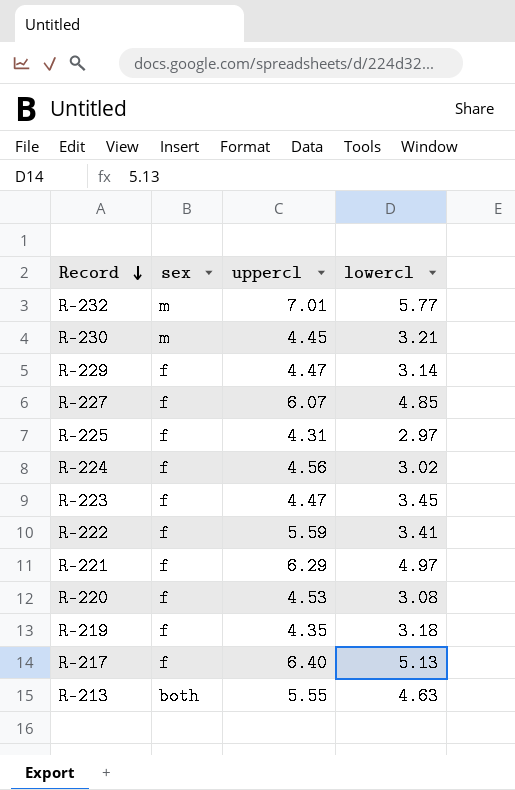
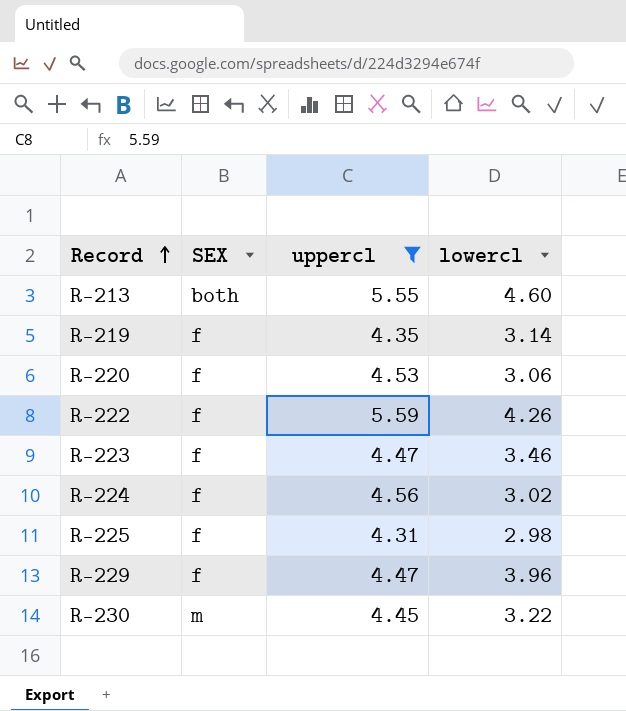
filter: none -> uppercl <= 5.59
row order: Record descending -> Record ascending
column name: sex -> SEX
R-213 | lowercl: 4.63 -> 4.60
R-219 | lowercl: 3.18 -> 3.14
R-220 | lowercl: 3.08 -> 3.06
R-222 | lowercl: 3.41 -> 4.26
R-223 | lowercl: 3.45 -> 3.46
R-225 | lowercl: 2.97 -> 2.98
R-229 | lowercl: 3.14 -> 3.96
R-230 | lowercl: 3.21 -> 3.22

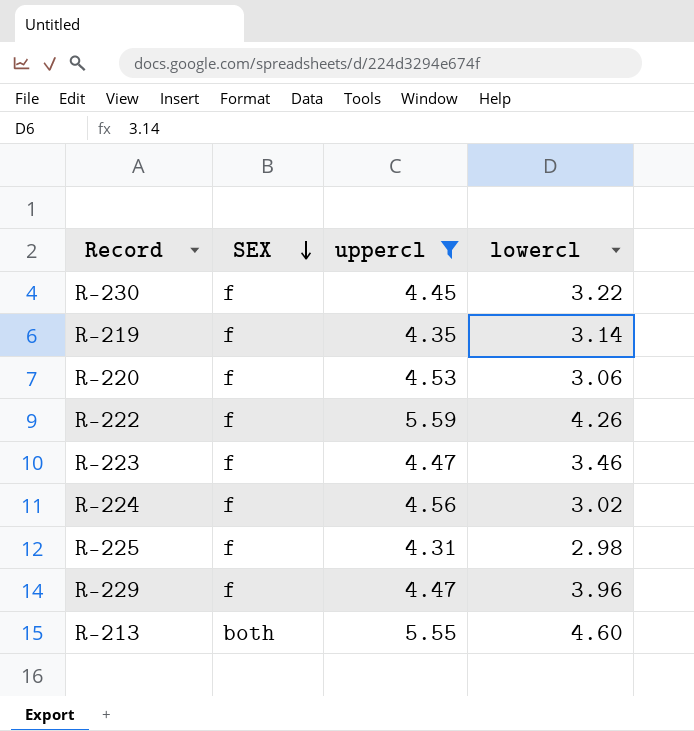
row order: Record ascending -> SEX descending
R-230 | SEX: m -> f

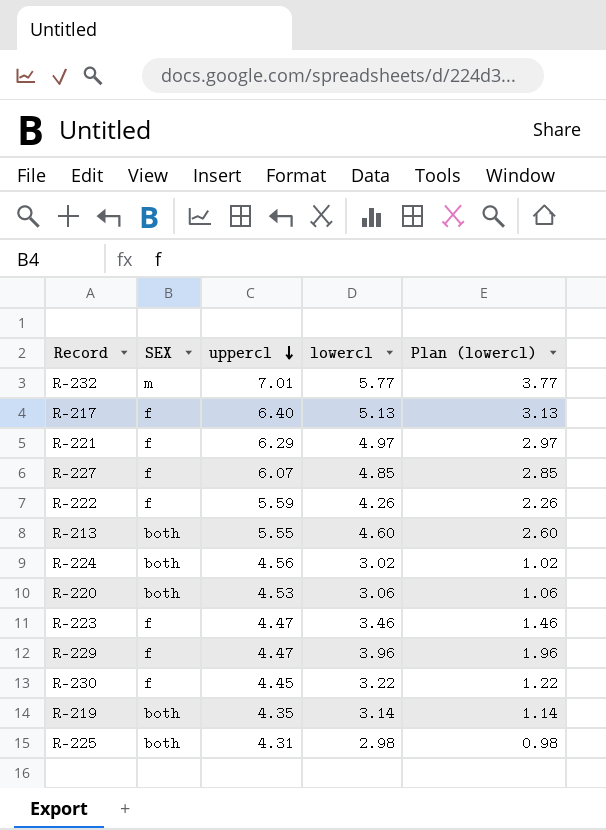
filter: uppercl <= 5.59 -> none
row order: SEX descending -> uppercl descending
column Plan (lowercl) | formula: none -> [lowercl] - 2
R-224 | SEX: f -> both
R-220 | SEX: f -> both
R-219 | SEX: f -> both
R-225 | SEX: f -> both

